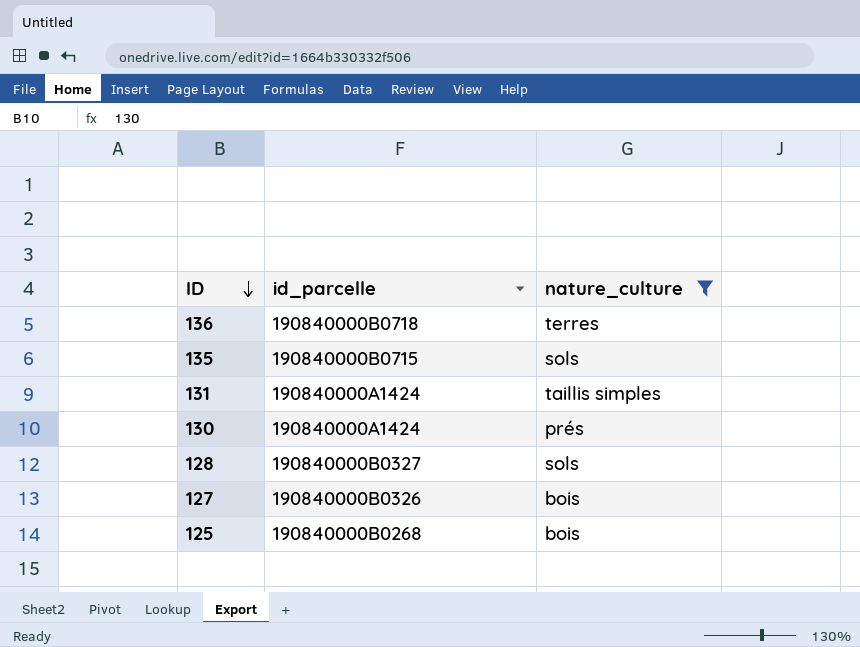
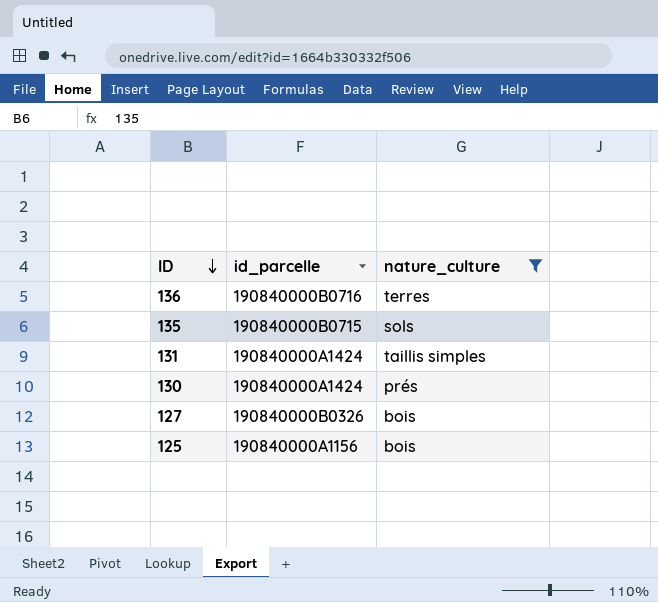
row 128: 190840000B0327 | sols -> none
136 | id_parcelle: 190840000B0718 -> 190840000B0716
125 | id_parcelle: 190840000B0268 -> 190840000A1156

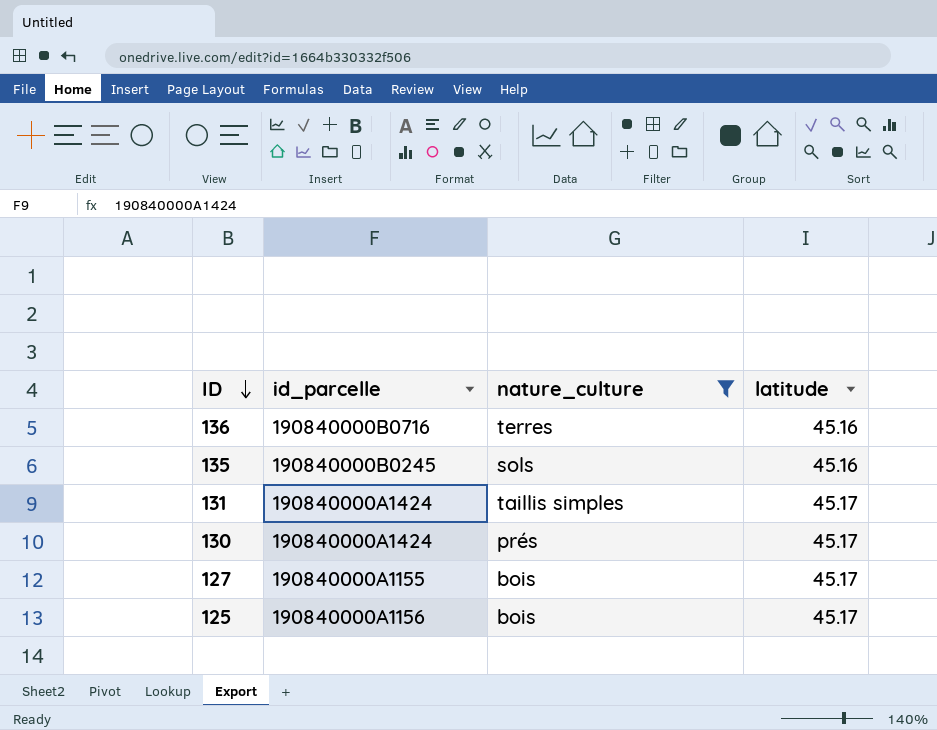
column latitude | position: none -> 4
135 | id_parcelle: 190840000B0715 -> 190840000B0245
127 | id_parcelle: 190840000B0326 -> 190840000A1155

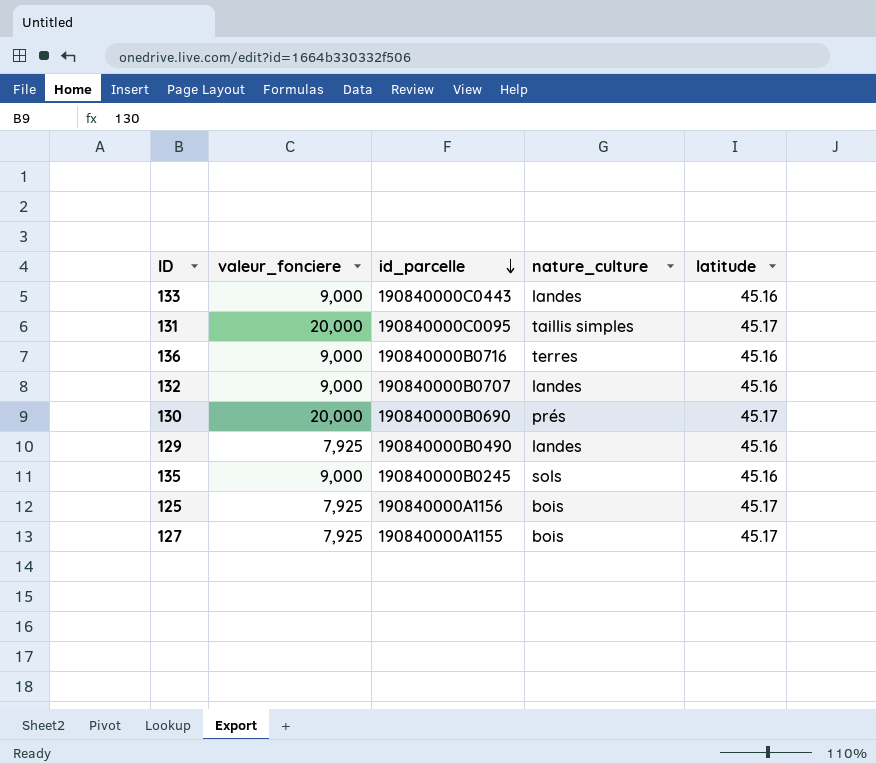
filter: nature_culture != landes -> none
row order: ID descending -> id_parcelle descending
column valeur_fonciere | position: none -> 2
131 | id_parcelle: 190840000A1424 -> 190840000C0095
130 | id_parcelle: 190840000A1424 -> 190840000B0690

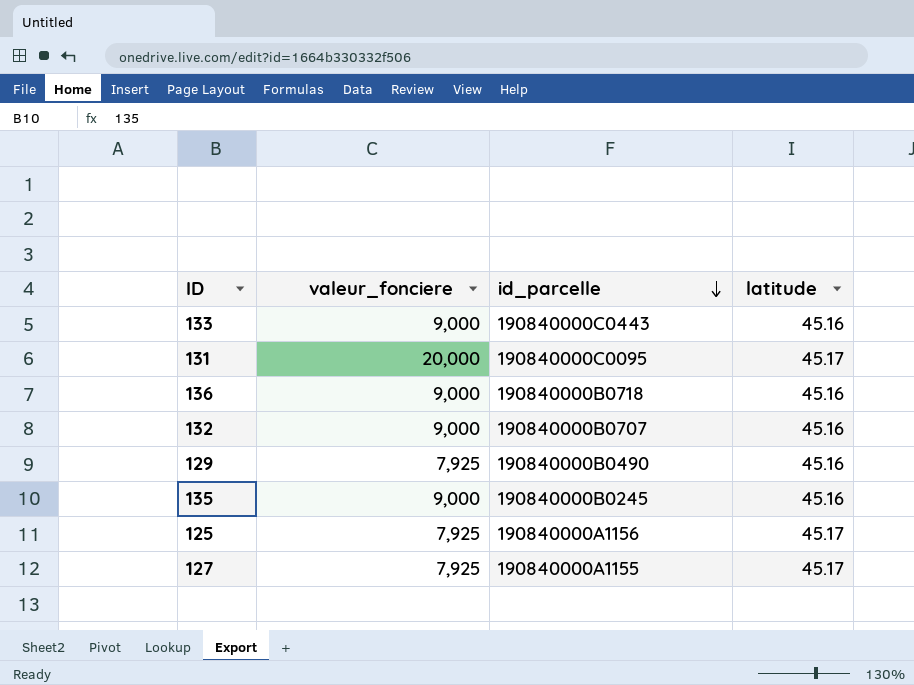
column nature_culture | position: 4 -> none
row 130: 20,000 | 190840000B0690 | prés | 45.17 -> none
136 | id_parcelle: 190840000B0716 -> 190840000B0718

